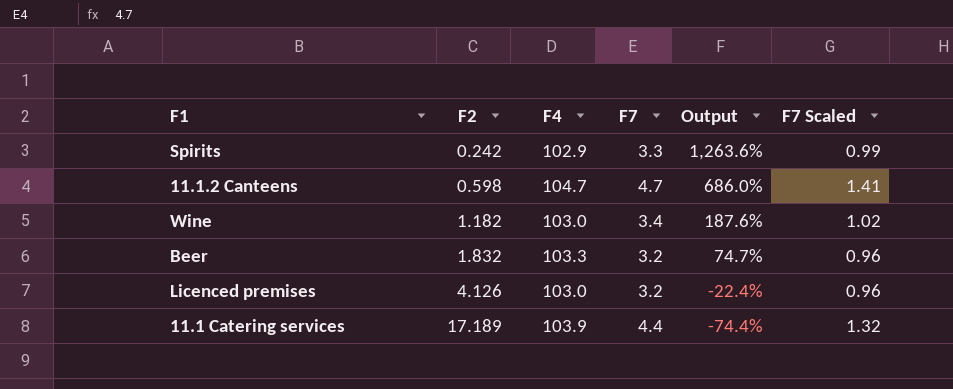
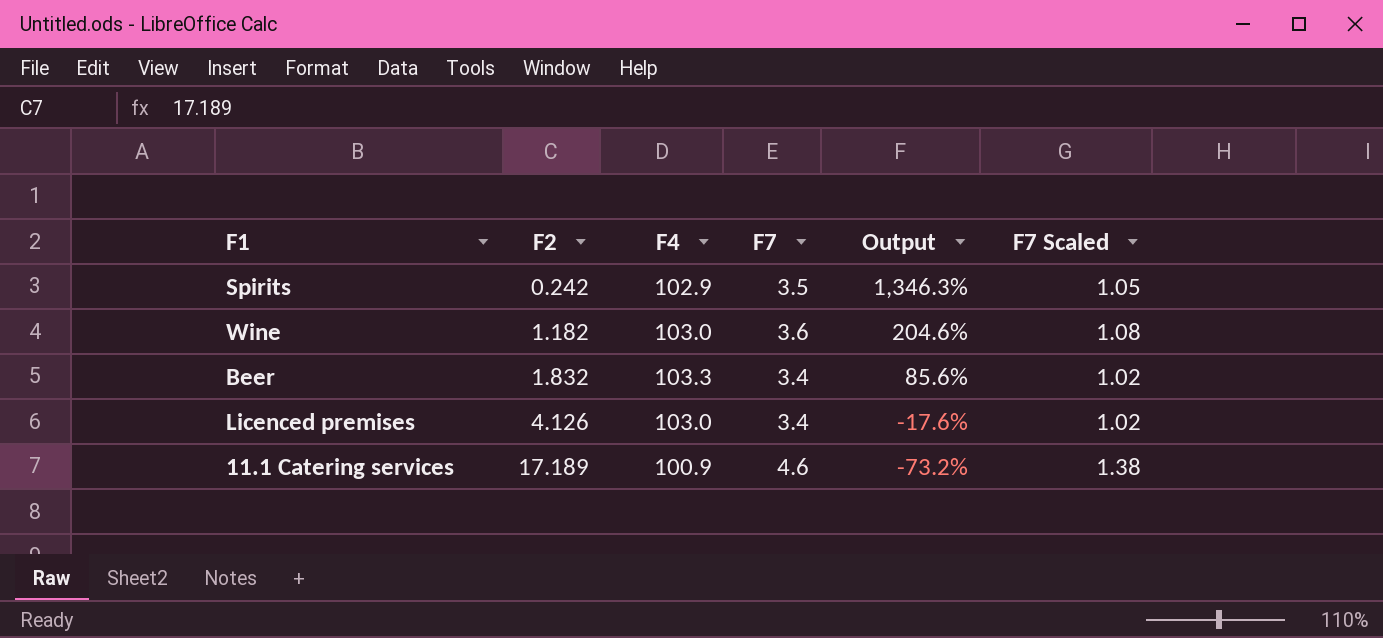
row 11.1.2 Canteens: 0.598 | 104.7 | 4.7 | 686.0% | 1.41 -> none
Spirits | F7: 3.3 -> 3.5
Spirits | Output: 1,263.6% -> 1,346.3%
Spirits | F7 Scaled: 0.99 -> 1.05
Wine | F7: 3.4 -> 3.6
Wine | Output: 187.6% -> 204.6%
Wine | F7 Scaled: 1.02 -> 1.08
Beer | F7: 3.2 -> 3.4
Beer | Output: 74.7% -> 85.6%
Beer | F7 Scaled: 0.96 -> 1.02
Licenced premises | F7: 3.2 -> 3.4
Licenced premises | Output: -22.4% -> -17.6%
Licenced premises | F7 Scaled: 0.96 -> 1.02
11.1 Catering services | F4: 103.9 -> 100.9
11.1 Catering services | F7: 4.4 -> 4.6
11.1 Catering services | Output: -74.4% -> -73.2%
11.1 Catering services | F7 Scaled: 1.32 -> 1.38

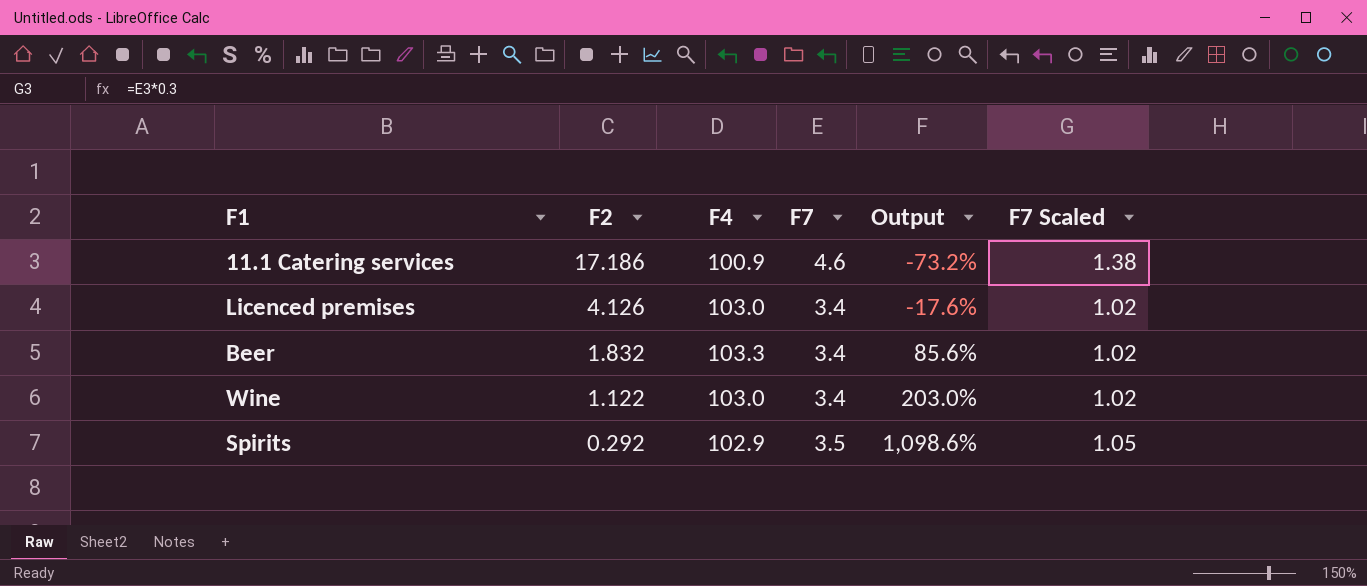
row order: F2 ascending -> F2 descending
11.1 Catering services | F2: 17.189 -> 17.186
Wine | F2: 1.182 -> 1.122
Wine | F7: 3.6 -> 3.4
Wine | Output: 204.6% -> 203.0%
Wine | F7 Scaled: 1.08 -> 1.02
Spirits | F2: 0.242 -> 0.292
Spirits | Output: 1,346.3% -> 1,098.6%

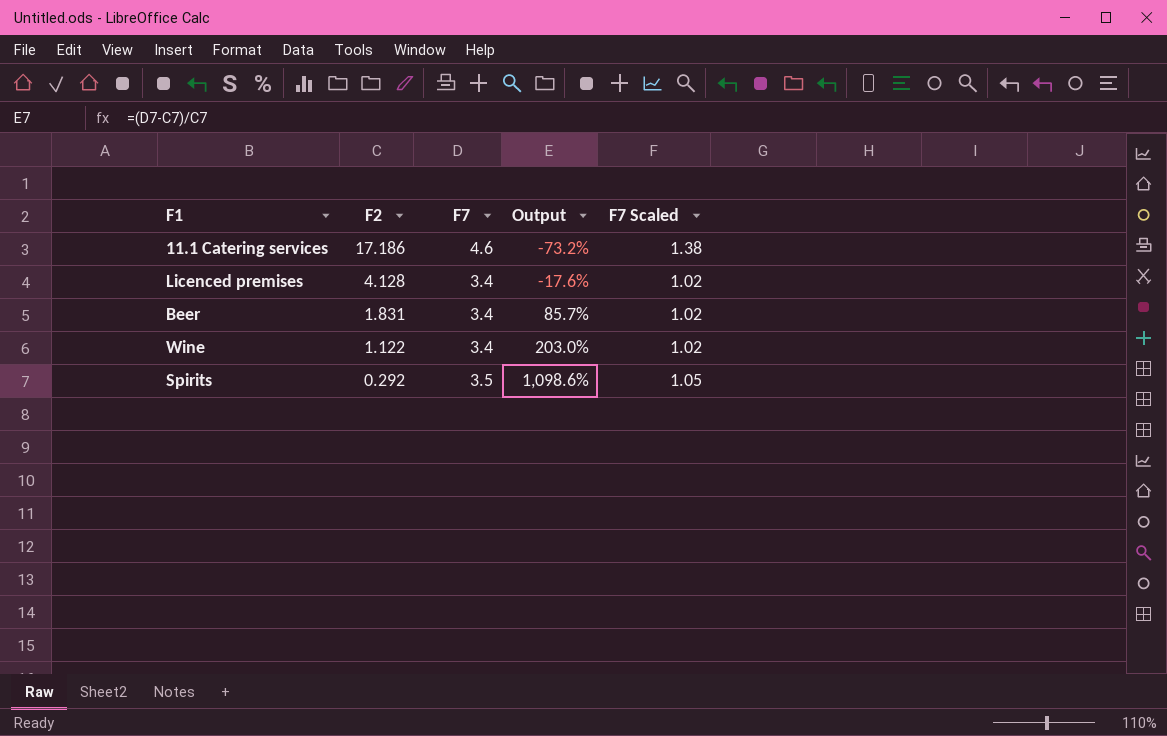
column F4 | position: 3 -> none
Licenced premises | F2: 4.126 -> 4.128
Beer | F2: 1.832 -> 1.831
Beer | Output: 85.6% -> 85.7%

